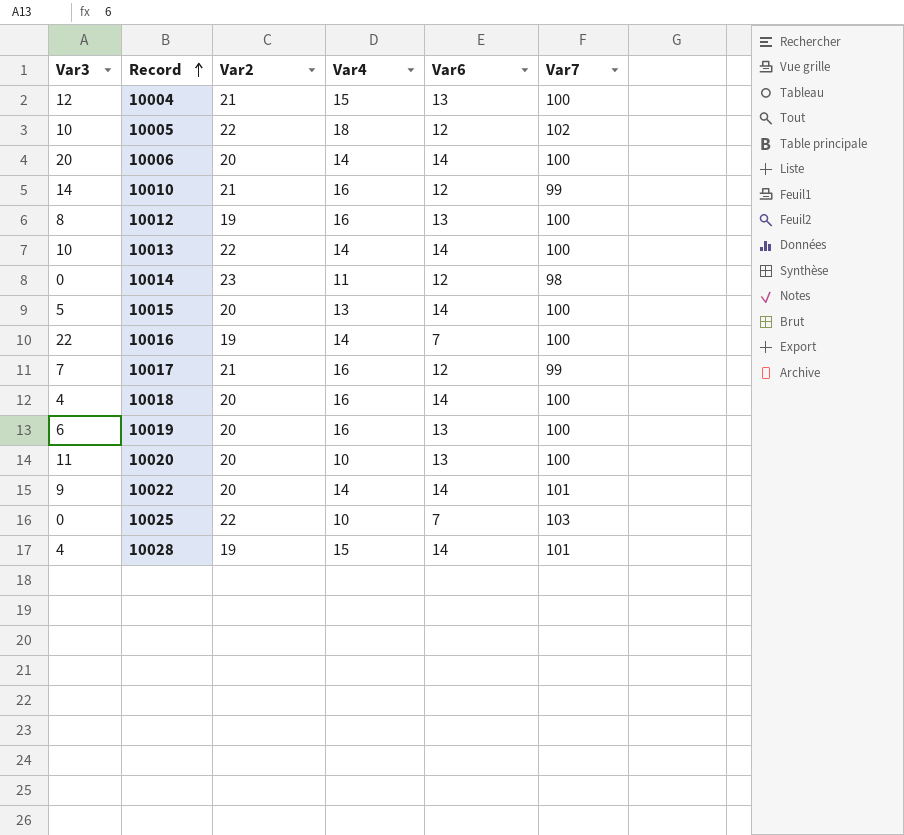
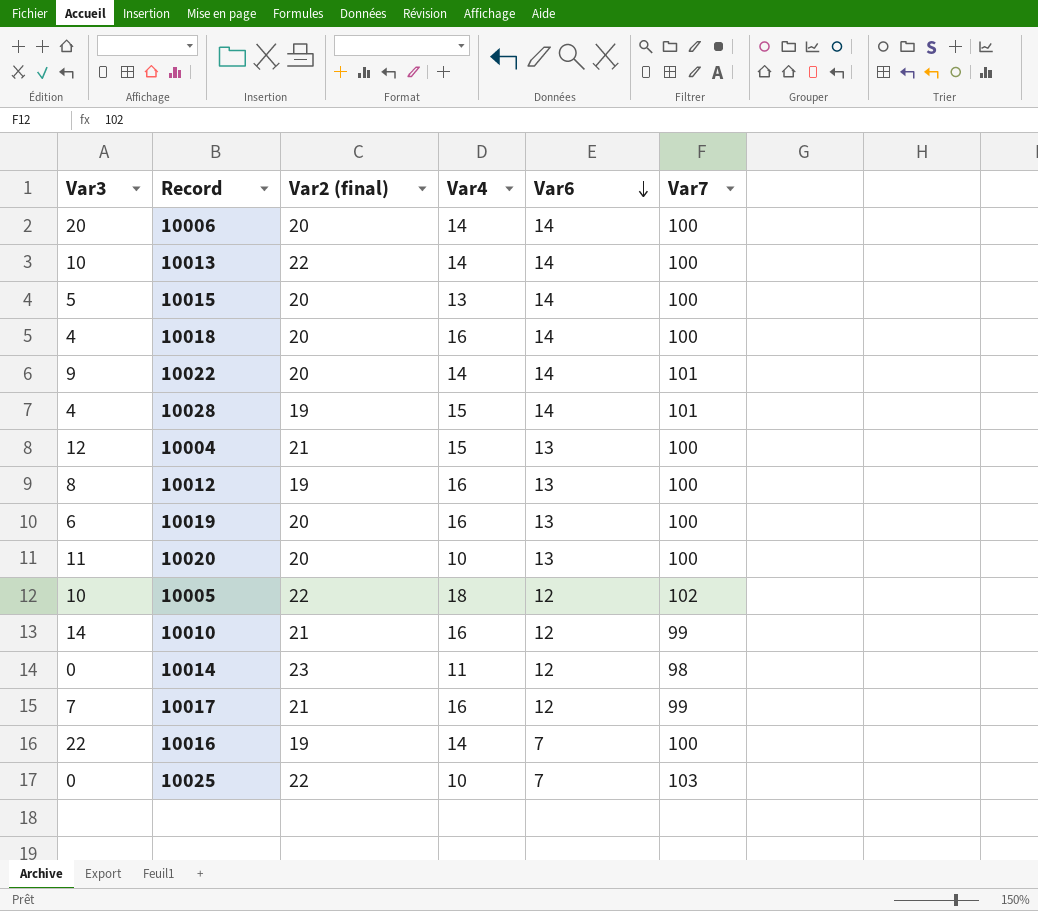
row order: Record ascending -> Var6 descending
column name: Var2 -> Var2 (final)

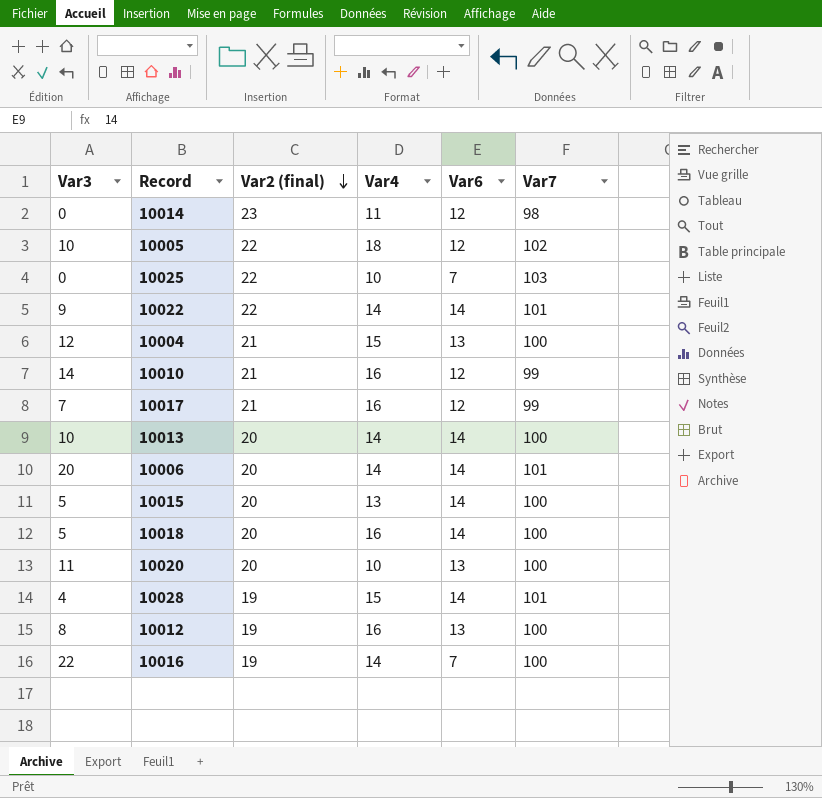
row order: Var6 descending -> Var2 (final) descending
row 10019: 6 | 20 | 16 | 13 | 100 -> none
10022 | Var2 (final): 20 -> 22
10013 | Var2 (final): 22 -> 20
10006 | Var7: 100 -> 101
10018 | Var3: 4 -> 5

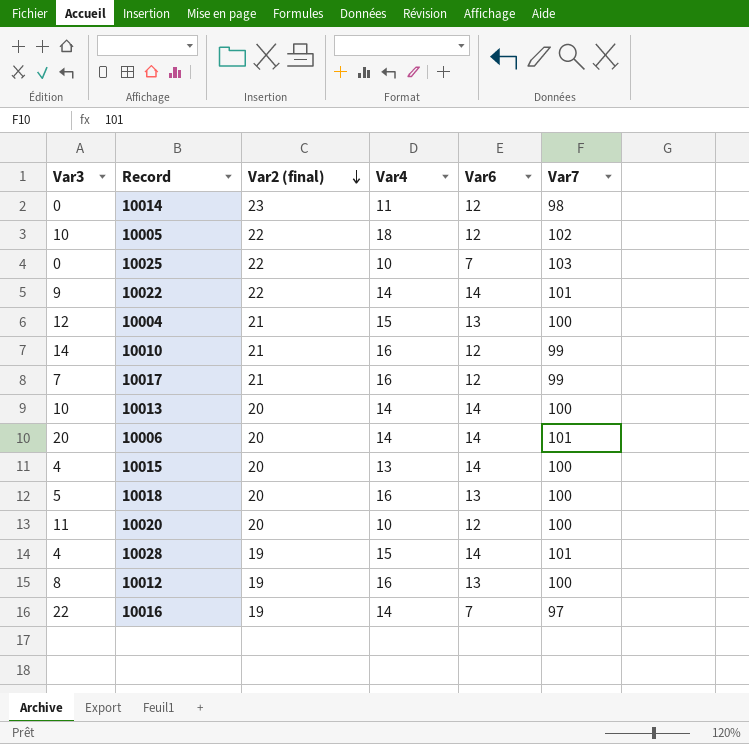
10015 | Var3: 5 -> 4
10018 | Var6: 14 -> 13
10020 | Var6: 13 -> 12
10016 | Var7: 100 -> 97

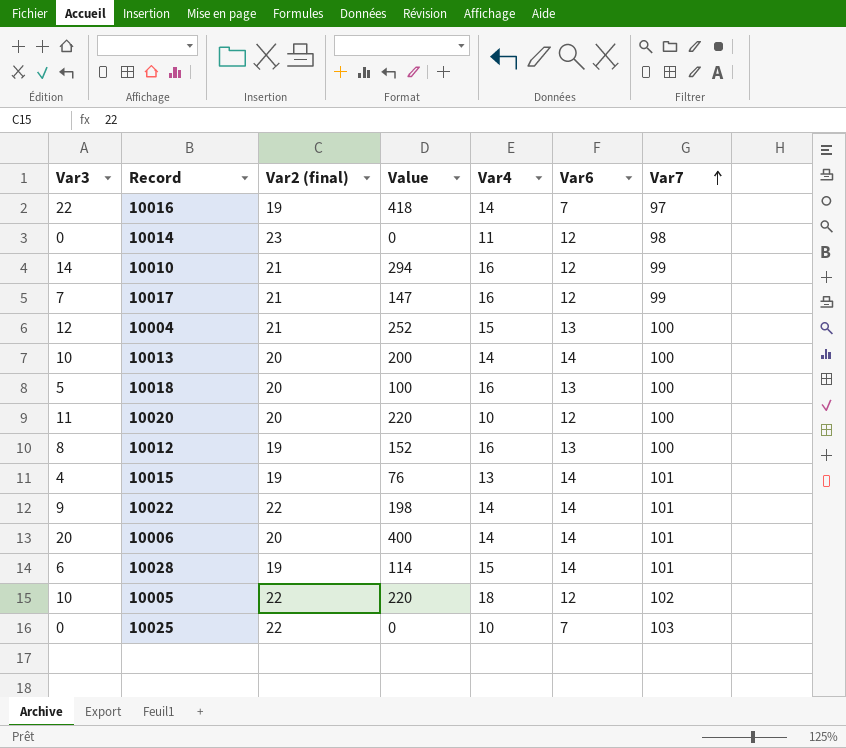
row order: Var2 (final) descending -> Var7 ascending
column Value | formula: none -> [Var3] * [Var2 (final)]
10015 | Var2 (final): 20 -> 19
10015 | Var7: 100 -> 101
10028 | Var3: 4 -> 6

